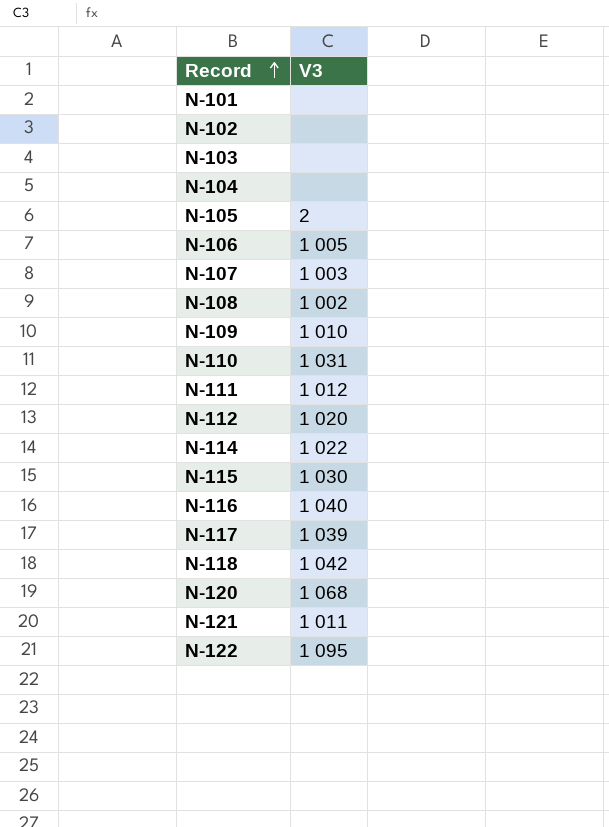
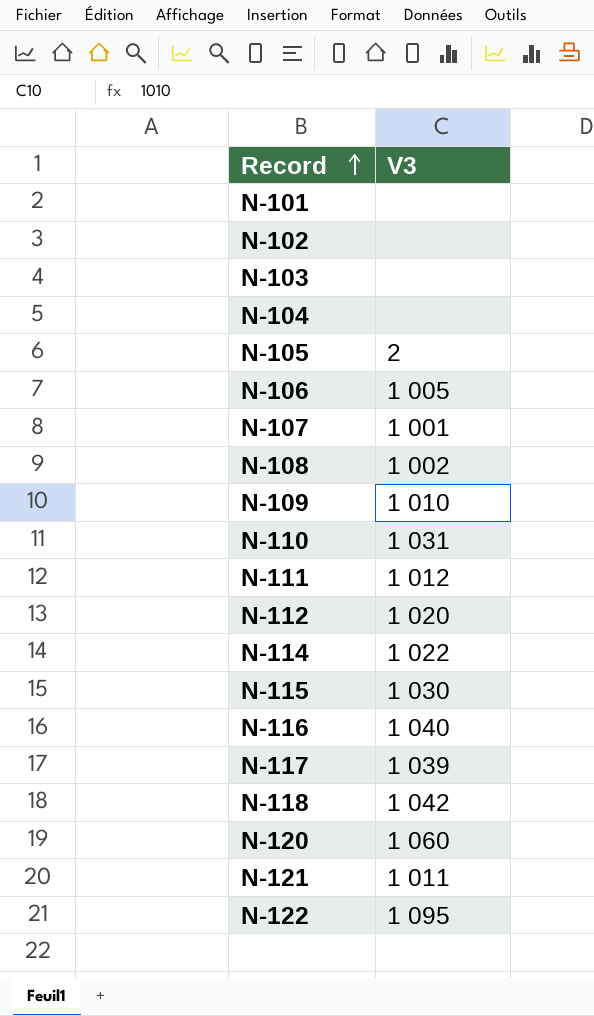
N-107 | V3: 1 003 -> 1 001
N-120 | V3: 1 068 -> 1 060

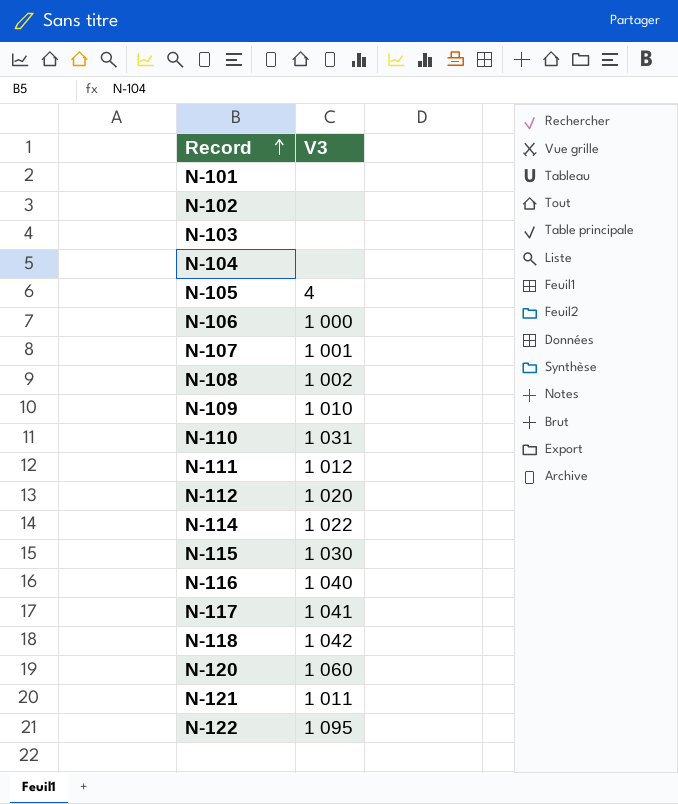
N-105 | V3: 2 -> 4
N-106 | V3: 1 005 -> 1 000
N-117 | V3: 1 039 -> 1 041

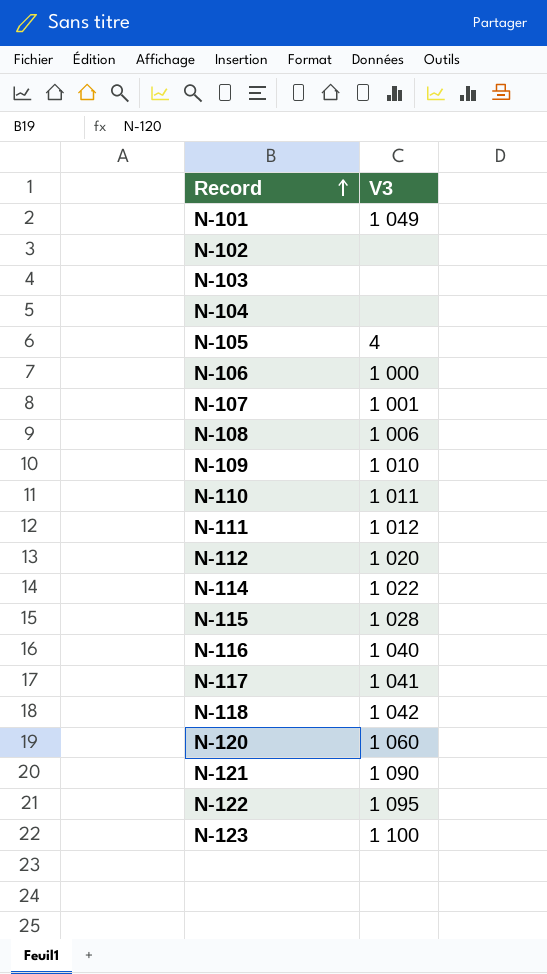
N-101 | V3: none -> 1 049
N-108 | V3: 1 002 -> 1 006
N-110 | V3: 1 031 -> 1 011
N-115 | V3: 1 030 -> 1 028
N-121 | V3: 1 011 -> 1 090
row N-123: none -> 1 100

